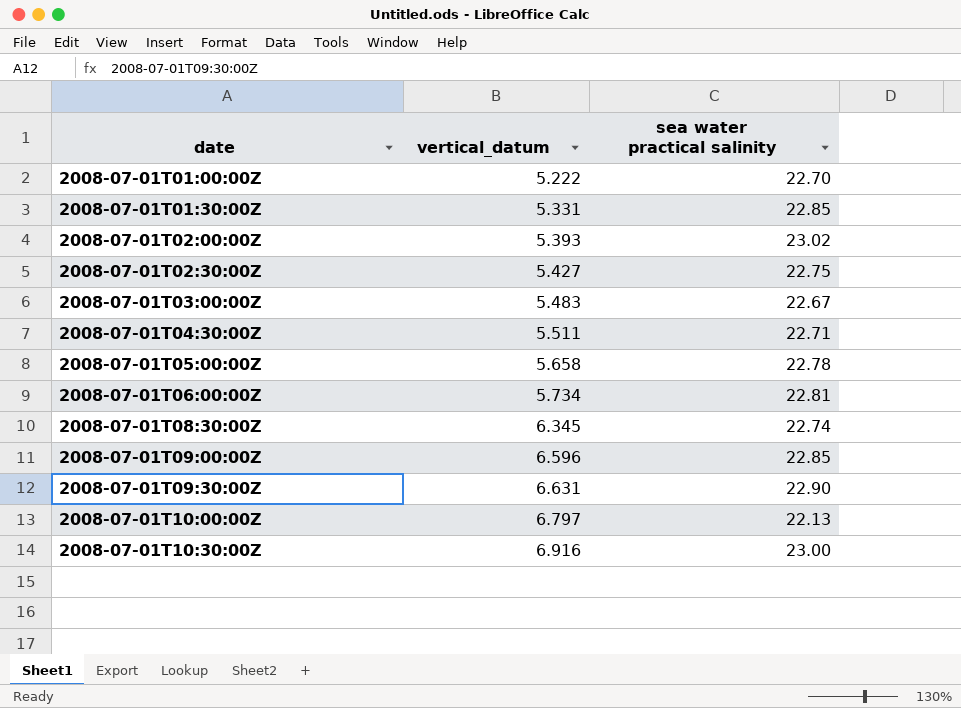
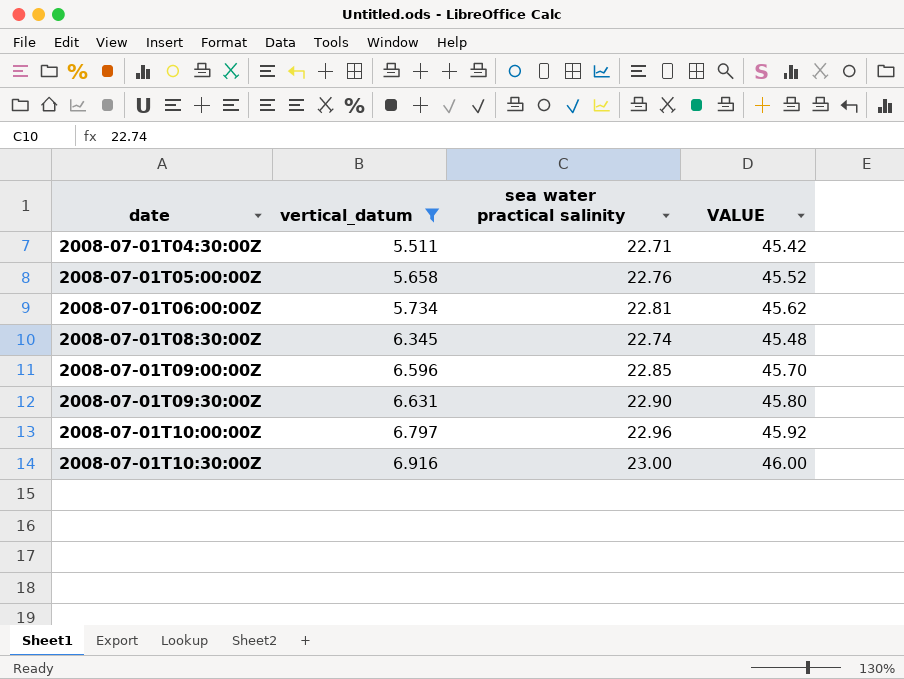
filter: none -> vertical_datum >= 5.511
column VALUE | formula: none -> [sea water practical salinity] * 2
2008-07-01T05:00:00Z | sea water practical salinity: 22.78 -> 22.76
2008-07-01T10:00:00Z | sea water practical salinity: 22.13 -> 22.96

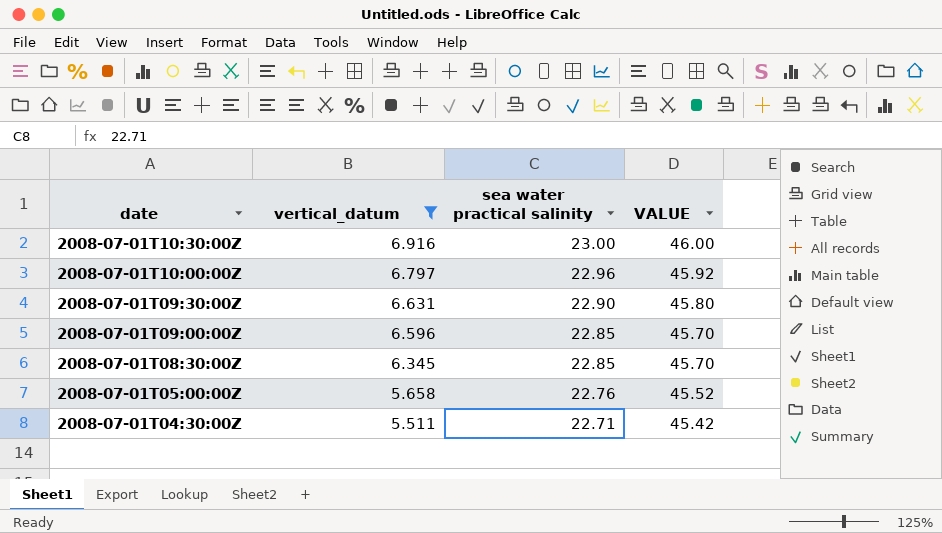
row order: date ascending -> date descending
row 2008-07-01T06:00:00Z: 5.734 | 22.81 | 45.62 -> none
2008-07-01T08:30:00Z | sea water practical salinity: 22.74 -> 22.85
2008-07-01T08:30:00Z | VALUE: 45.48 -> 45.70

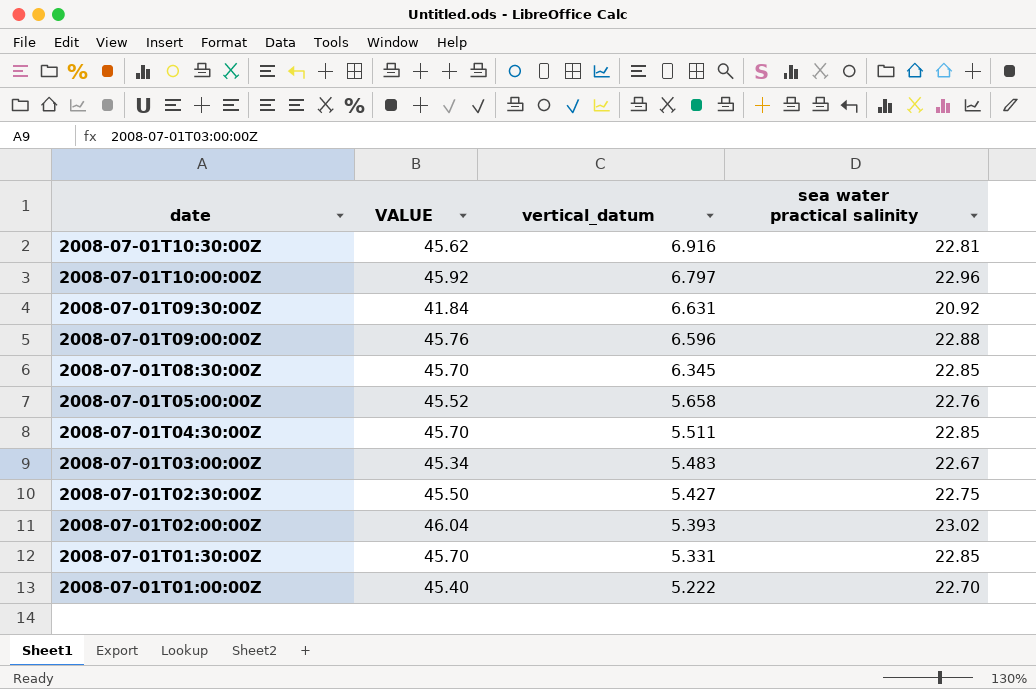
filter: vertical_datum >= 5.511 -> none
column VALUE | position: 4 -> 2
2008-07-01T10:30:00Z | VALUE: 46.00 -> 45.62
2008-07-01T10:30:00Z | sea water practical salinity: 23.00 -> 22.81
2008-07-01T09:30:00Z | VALUE: 45.80 -> 41.84
2008-07-01T09:30:00Z | sea water practical salinity: 22.90 -> 20.92
2008-07-01T09:00:00Z | VALUE: 45.70 -> 45.76
2008-07-01T09:00:00Z | sea water practical salinity: 22.85 -> 22.88
2008-07-01T04:30:00Z | VALUE: 45.42 -> 45.70
2008-07-01T04:30:00Z | sea water practical salinity: 22.71 -> 22.85

